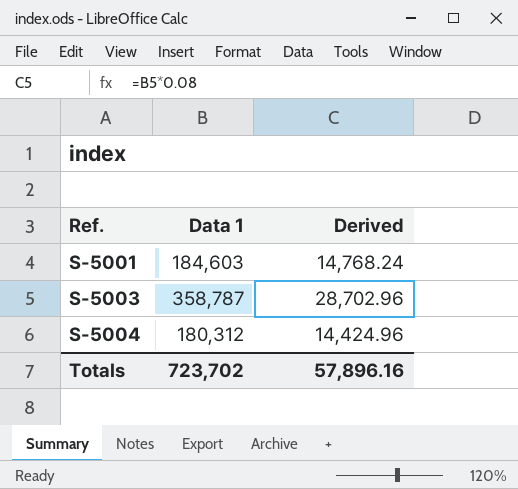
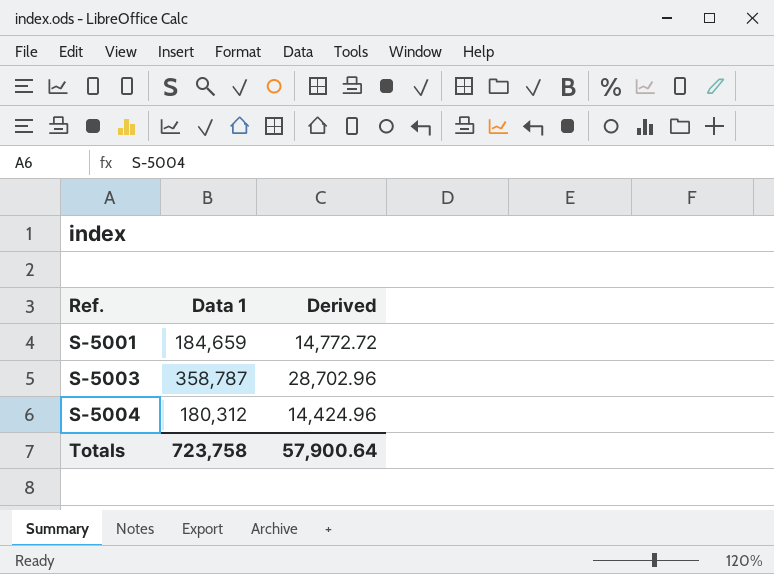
S-5001 | Data 1: 184,603 -> 184,659
S-5001 | Derived: 14,768.24 -> 14,772.72
Totals | Data 1: 723,702 -> 723,758
Totals | Derived: 57,896.16 -> 57,900.64

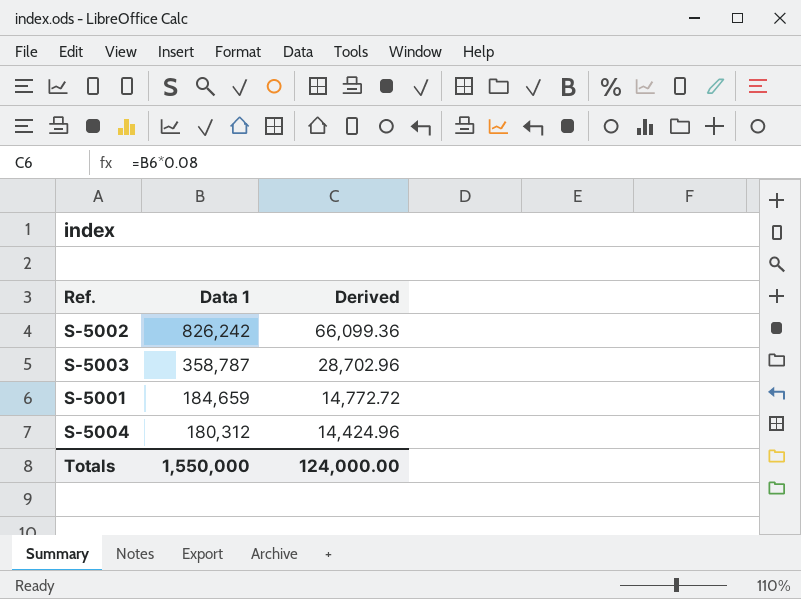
row order: Ref. ascending -> Data 1 descending
row S-5002: none -> 826,242 | 66,099.36
Totals | Data 1: 723,758 -> 1,550,000
Totals | Derived: 57,900.64 -> 124,000.00

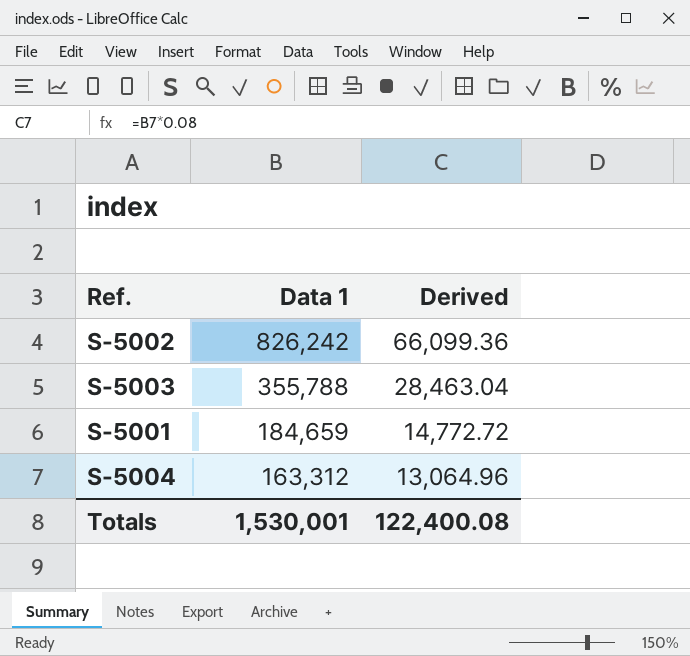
S-5003 | Data 1: 358,787 -> 355,788
S-5003 | Derived: 28,702.96 -> 28,463.04
S-5004 | Data 1: 180,312 -> 163,312
S-5004 | Derived: 14,424.96 -> 13,064.96
Totals | Data 1: 1,550,000 -> 1,530,001
Totals | Derived: 124,000.00 -> 122,400.08

